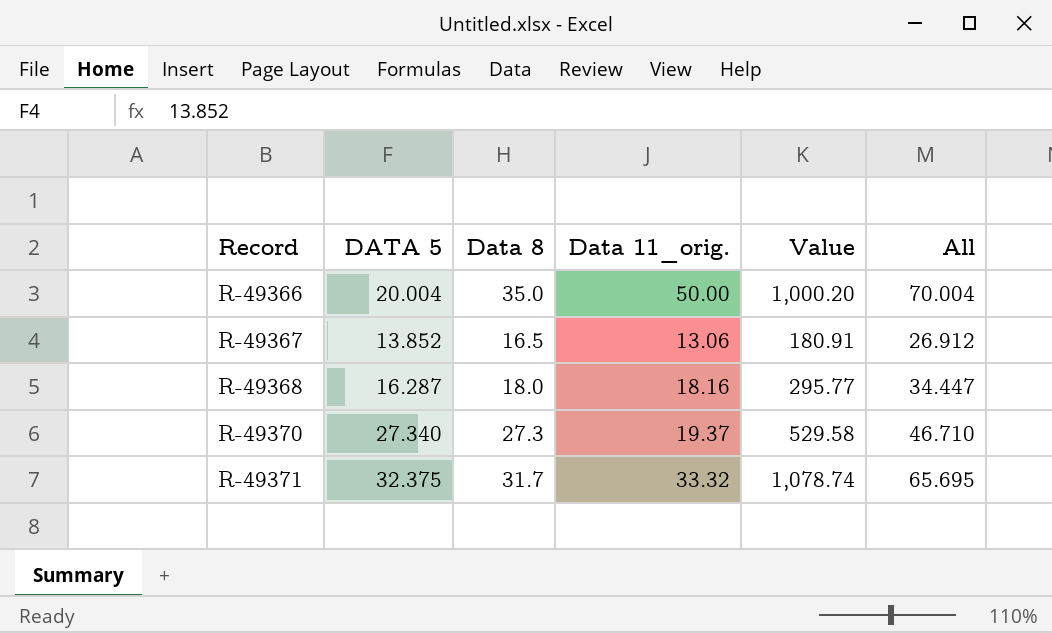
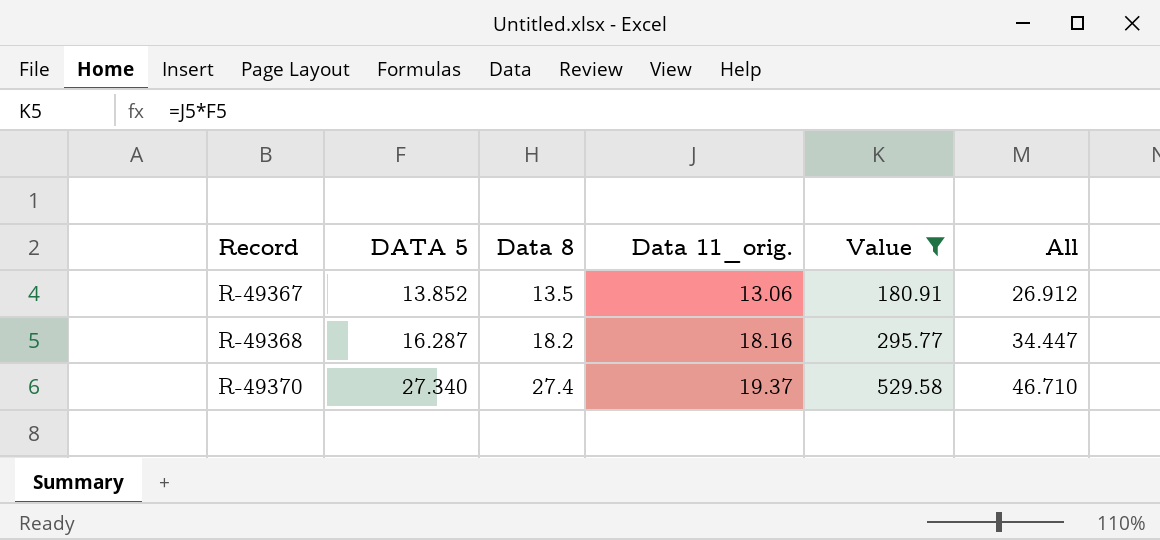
filter: none -> Value <= 529.58
R-49367 | Data 8: 16.5 -> 13.5
R-49368 | Data 8: 18.0 -> 18.2
R-49370 | Data 8: 27.3 -> 27.4

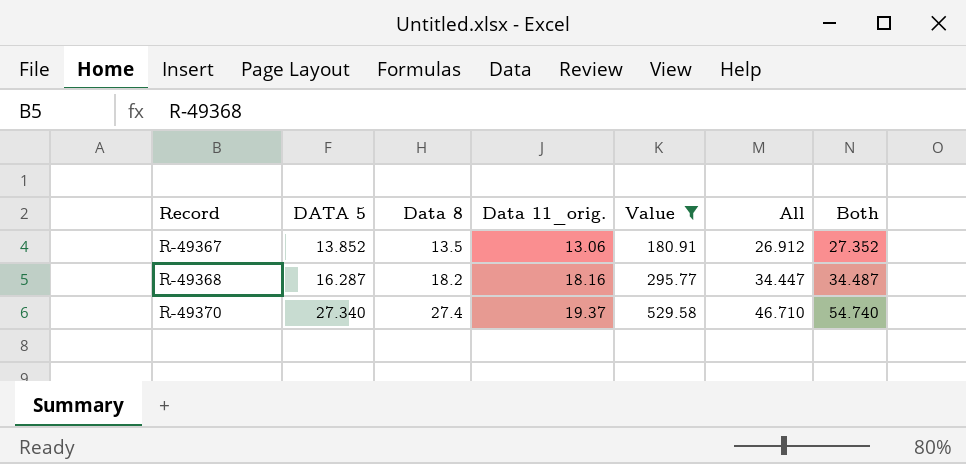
column Both | formula: none -> [DATA 5] + [Data 8]

